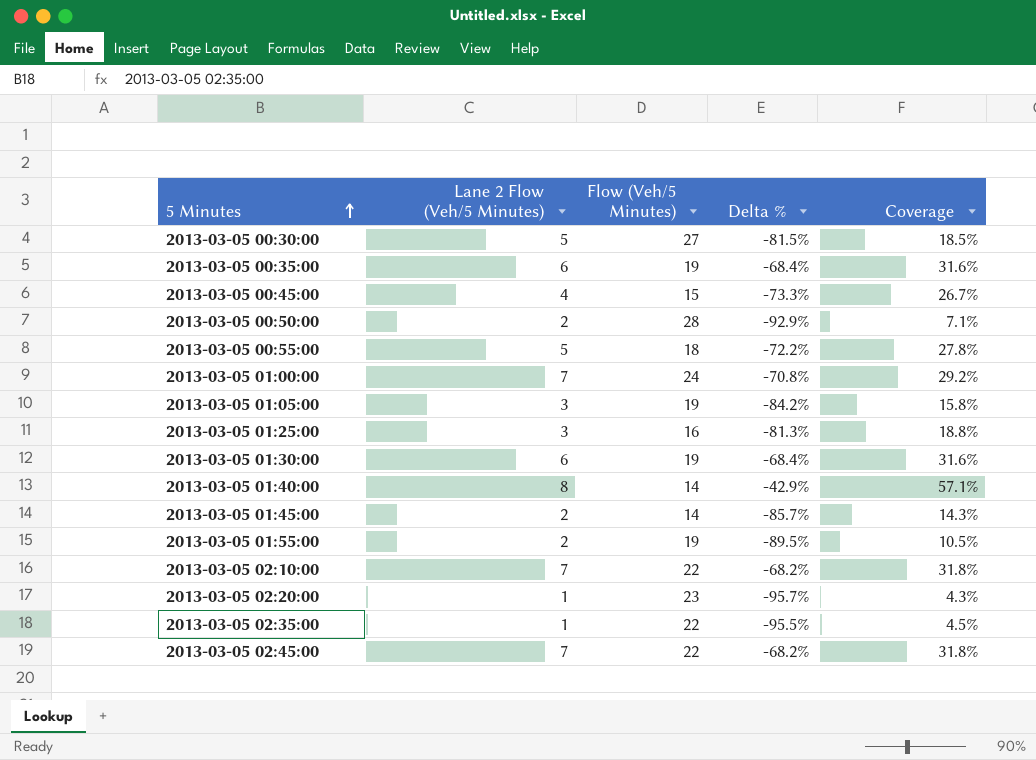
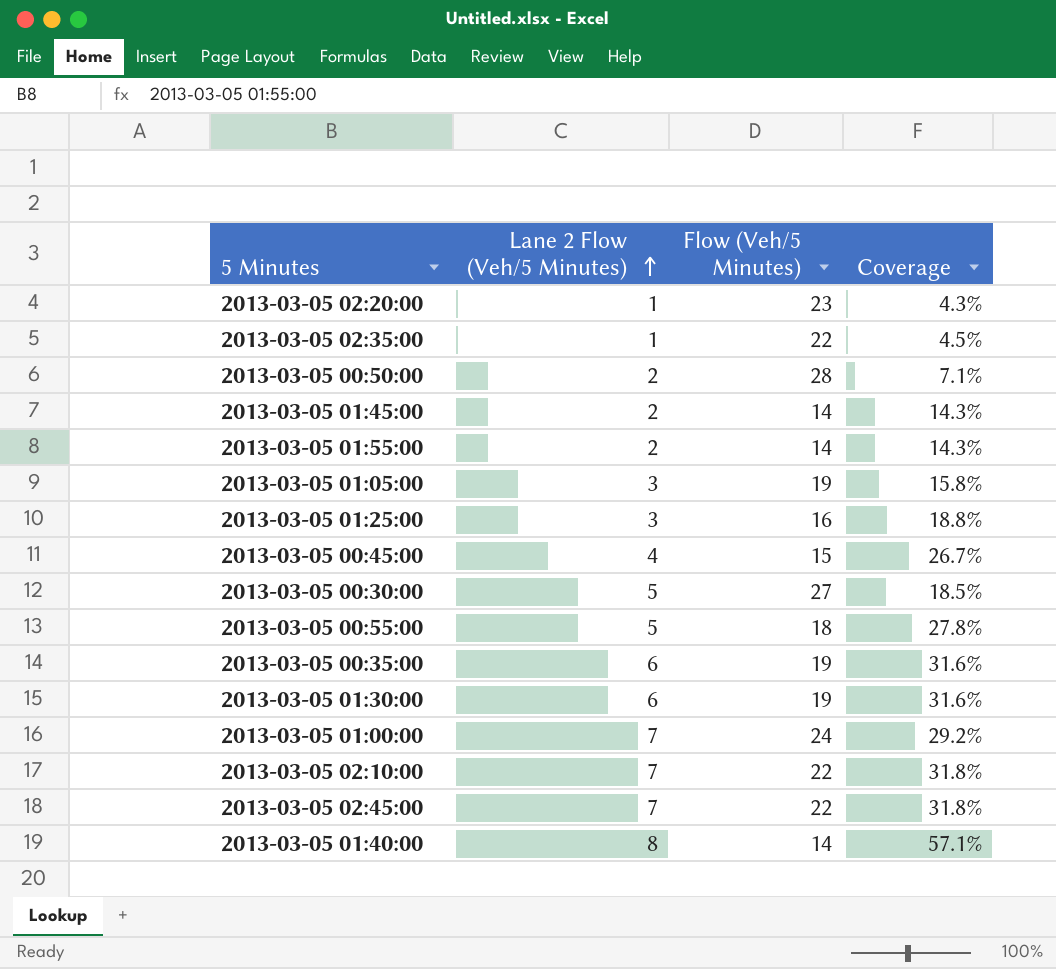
row order: 5 Minutes ascending -> Lane 2 Flow (Veh/5 Minutes) ascending
column Delta % | formula: ([Lane 2 Flow (Veh/5 Minutes)] - [Flow (Veh/5 Minutes)]) / [Flow (Veh/5 Minutes)] -> none
2013-03-05 01:55:00 | Flow (Veh/5 Minutes): 19 -> 14
2013-03-05 01:55:00 | Coverage: 10.5% -> 14.3%

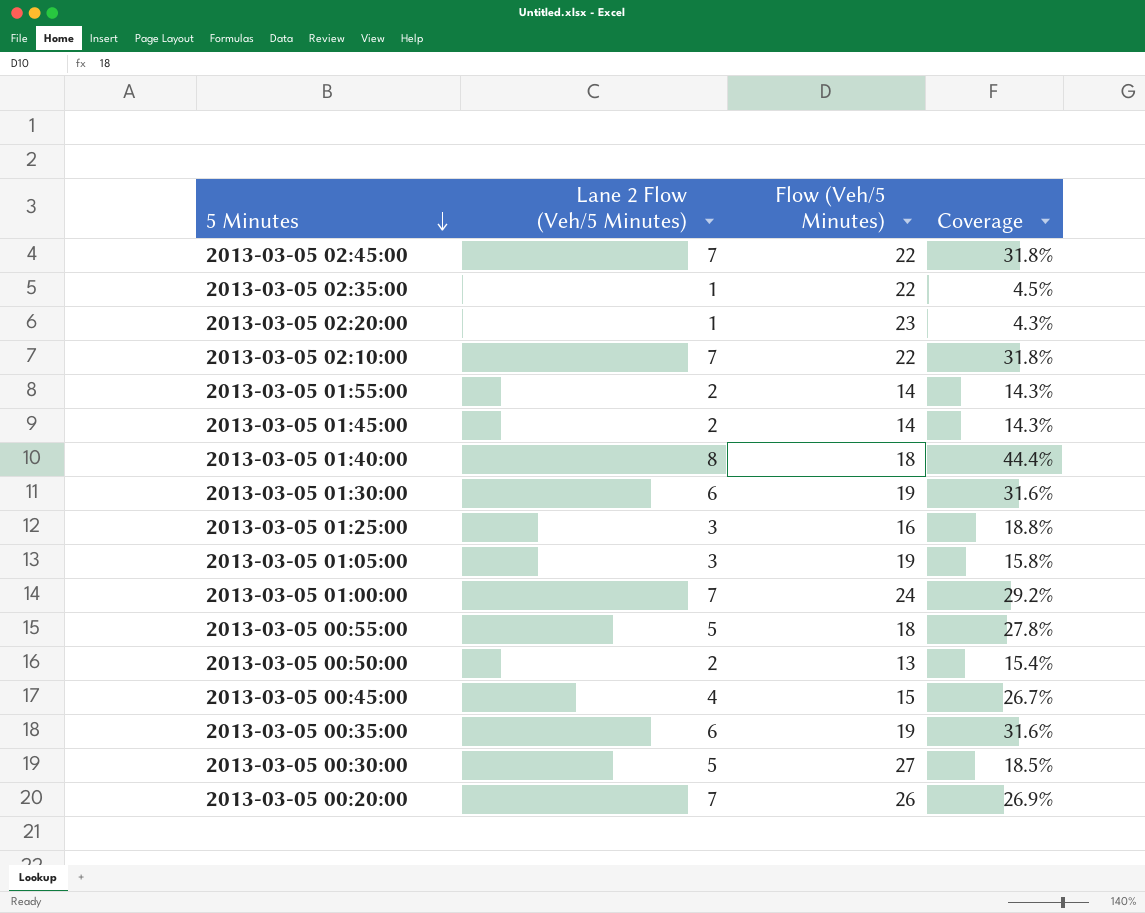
row order: Lane 2 Flow (Veh/5 Minutes) ascending -> 5 Minutes descending
2013-03-05 01:40:00 | Flow (Veh/5 Minutes): 14 -> 18
2013-03-05 01:40:00 | Coverage: 57.1% -> 44.4%
2013-03-05 00:50:00 | Flow (Veh/5 Minutes): 28 -> 13
2013-03-05 00:50:00 | Coverage: 7.1% -> 15.4%
row 2013-03-05 00:20:00: none -> 7 | 26 | 26.9%

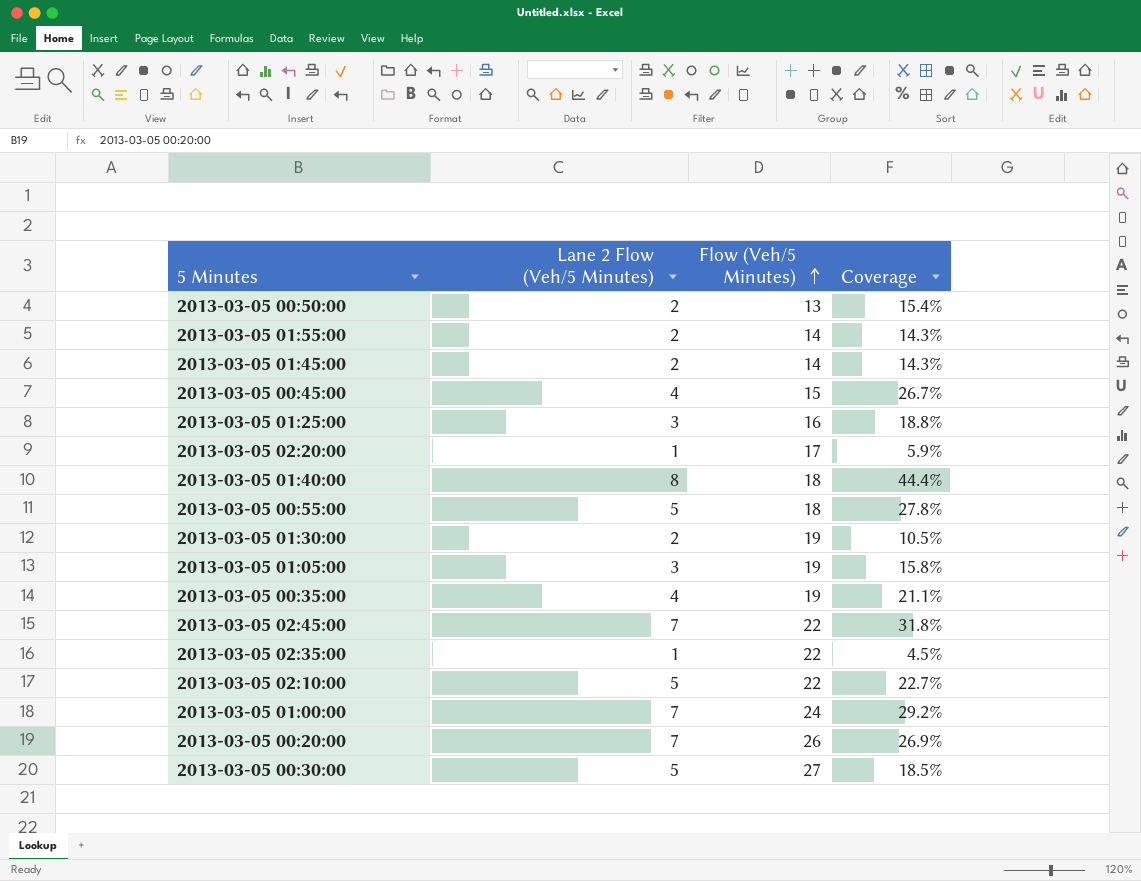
row order: 5 Minutes descending -> Flow (Veh/5 Minutes) ascending
2013-03-05 02:20:00 | Flow (Veh/5 Minutes): 23 -> 17
2013-03-05 02:20:00 | Coverage: 4.3% -> 5.9%
2013-03-05 01:30:00 | Lane 2 Flow (Veh/5 Minutes): 6 -> 2
2013-03-05 01:30:00 | Coverage: 31.6% -> 10.5%
2013-03-05 00:35:00 | Lane 2 Flow (Veh/5 Minutes): 6 -> 4
2013-03-05 00:35:00 | Coverage: 31.6% -> 21.1%
2013-03-05 02:10:00 | Lane 2 Flow (Veh/5 Minutes): 7 -> 5
2013-03-05 02:10:00 | Coverage: 31.8% -> 22.7%

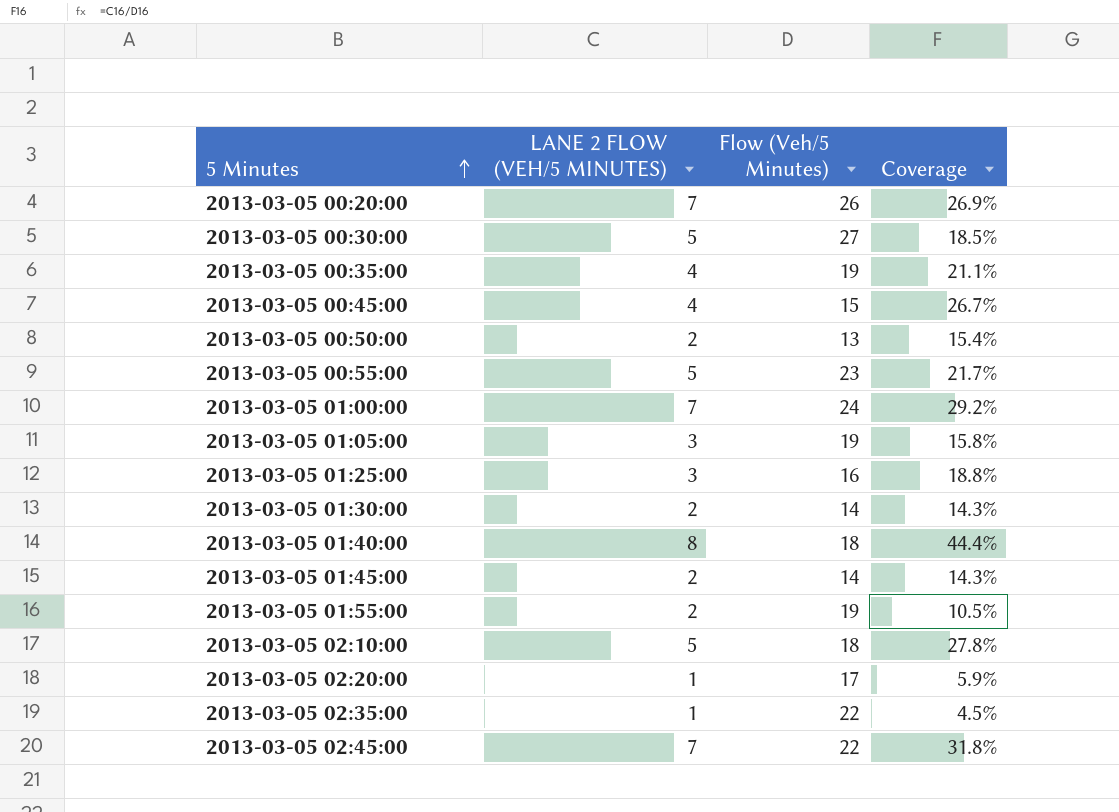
row order: Flow (Veh/5 Minutes) ascending -> 5 Minutes ascending
column name: Lane 2 Flow (Veh/5 Minutes) -> LANE 2 FLOW (VEH/5 MINUTES)
2013-03-05 00:55:00 | Flow (Veh/5 Minutes): 18 -> 23
2013-03-05 00:55:00 | Coverage: 27.8% -> 21.7%
2013-03-05 01:30:00 | Flow (Veh/5 Minutes): 19 -> 14
2013-03-05 01:30:00 | Coverage: 10.5% -> 14.3%
2013-03-05 01:55:00 | Flow (Veh/5 Minutes): 14 -> 19
2013-03-05 01:55:00 | Coverage: 14.3% -> 10.5%
2013-03-05 02:10:00 | Flow (Veh/5 Minutes): 22 -> 18
2013-03-05 02:10:00 | Coverage: 22.7% -> 27.8%

